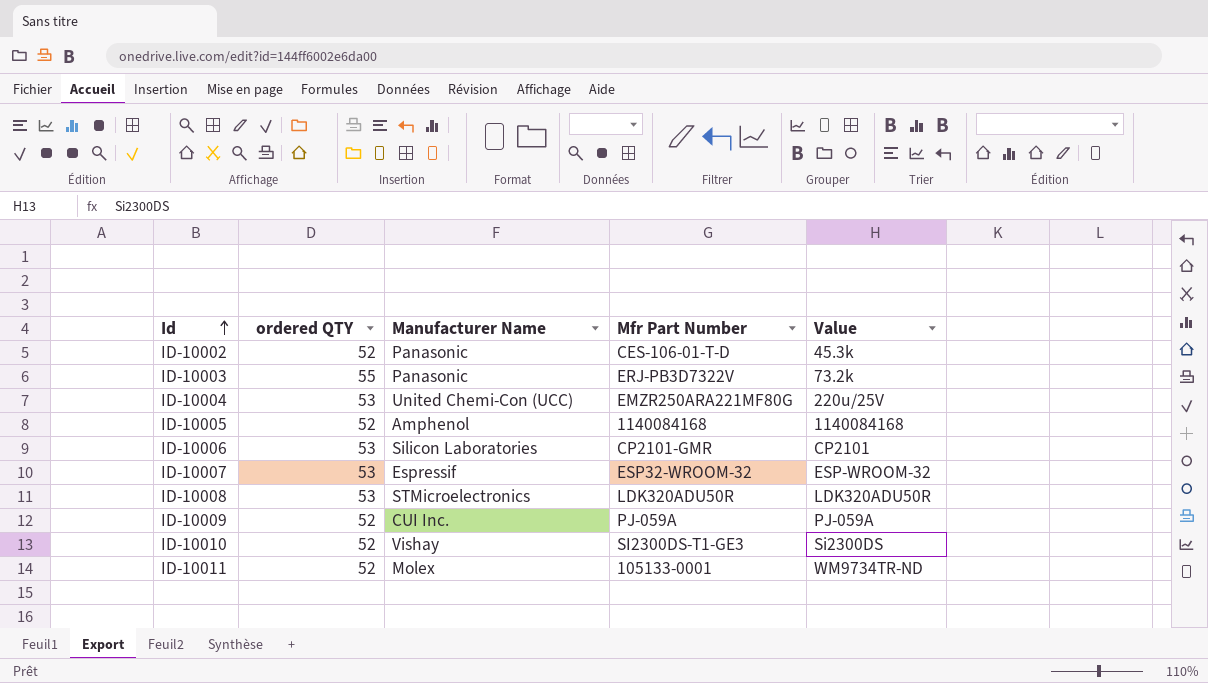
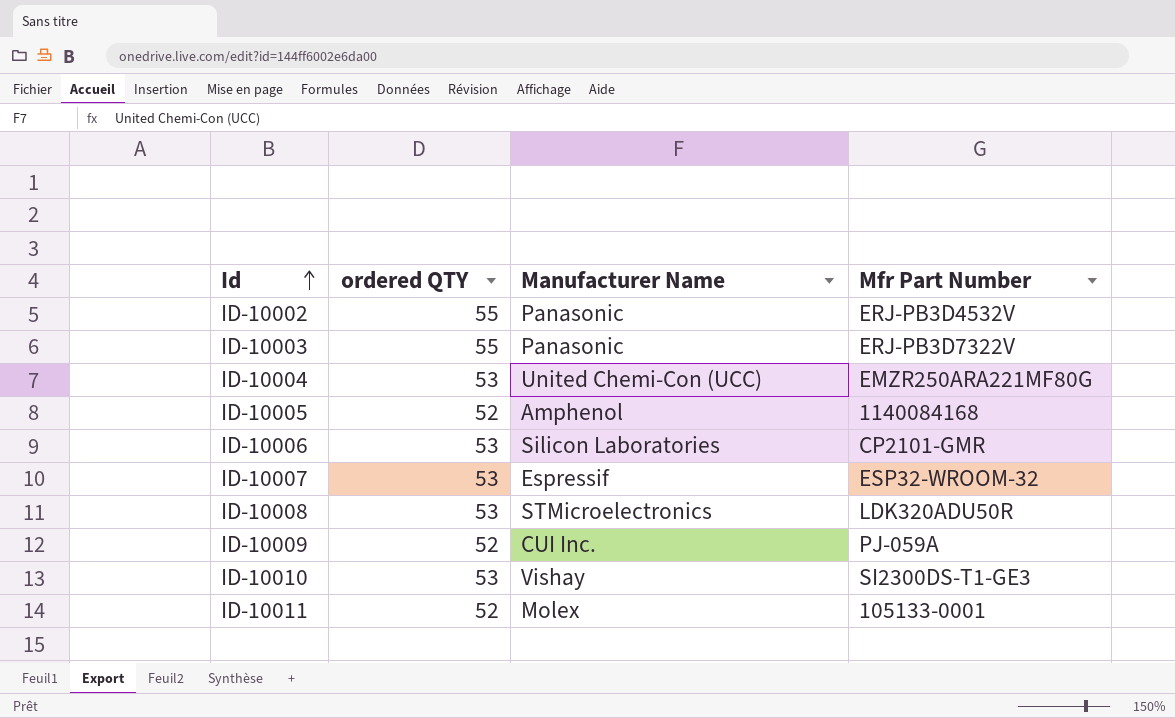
column Value | position: 5 -> none
ID-10002 | ordered QTY: 52 -> 55
ID-10002 | Mfr Part Number: CES-106-01-T-D -> ERJ-PB3D4532V
ID-10010 | ordered QTY: 52 -> 53

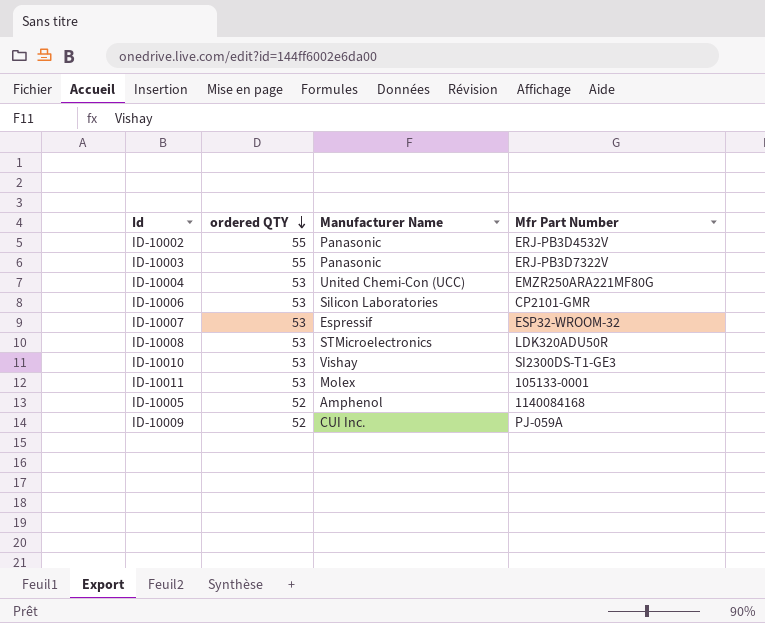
row order: Id ascending -> ordered QTY descending
ID-10011 | ordered QTY: 52 -> 53

